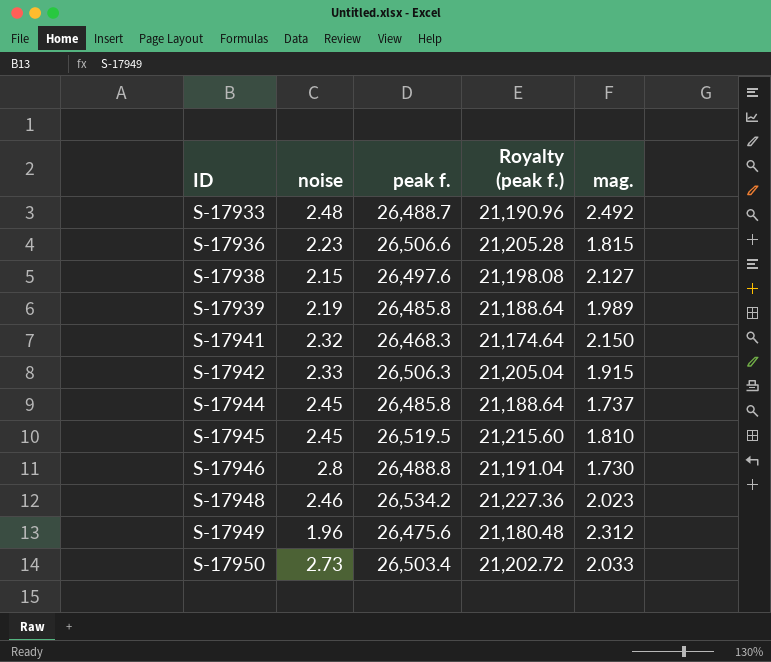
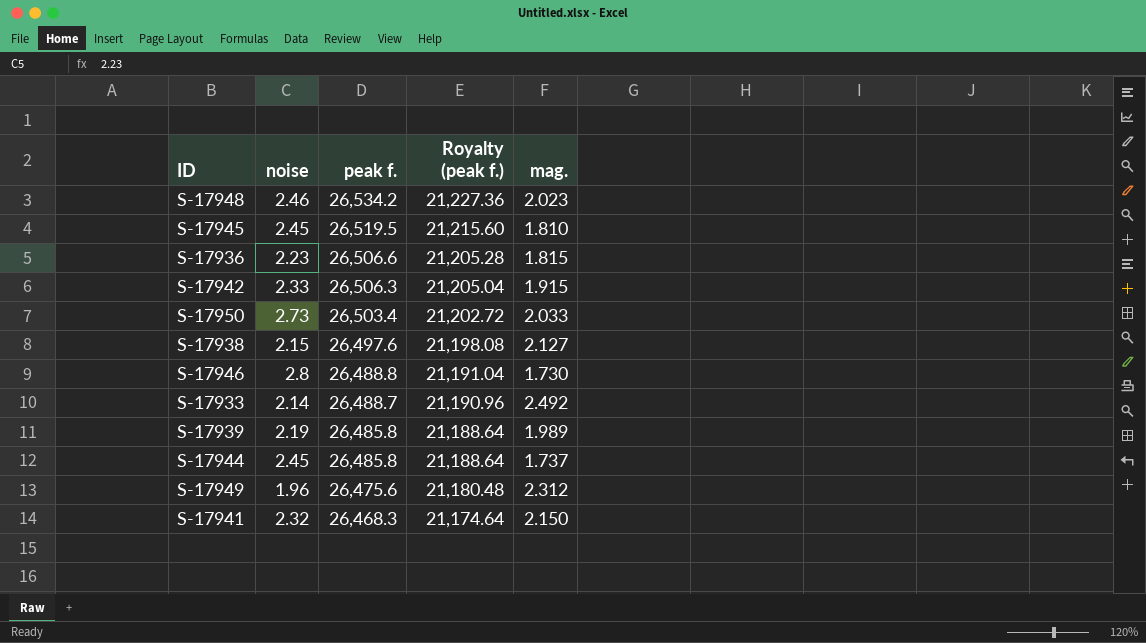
row order: ID ascending -> peak f. descending
S-17933 | noise: 2.48 -> 2.14

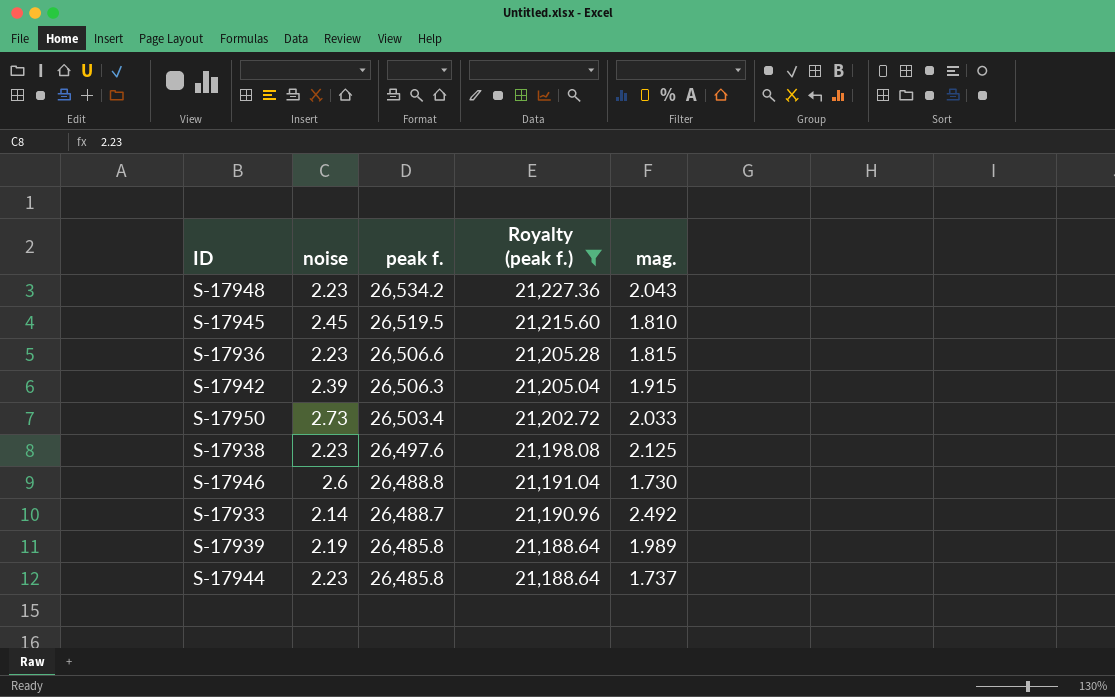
filter: none -> Royalty (peak f.) >= 21,188.64
S-17948 | noise: 2.46 -> 2.23
S-17948 | mag.: 2.023 -> 2.043
S-17942 | noise: 2.33 -> 2.39
S-17938 | noise: 2.15 -> 2.23
S-17938 | mag.: 2.127 -> 2.125
S-17946 | noise: 2.8 -> 2.6
S-17944 | noise: 2.45 -> 2.23

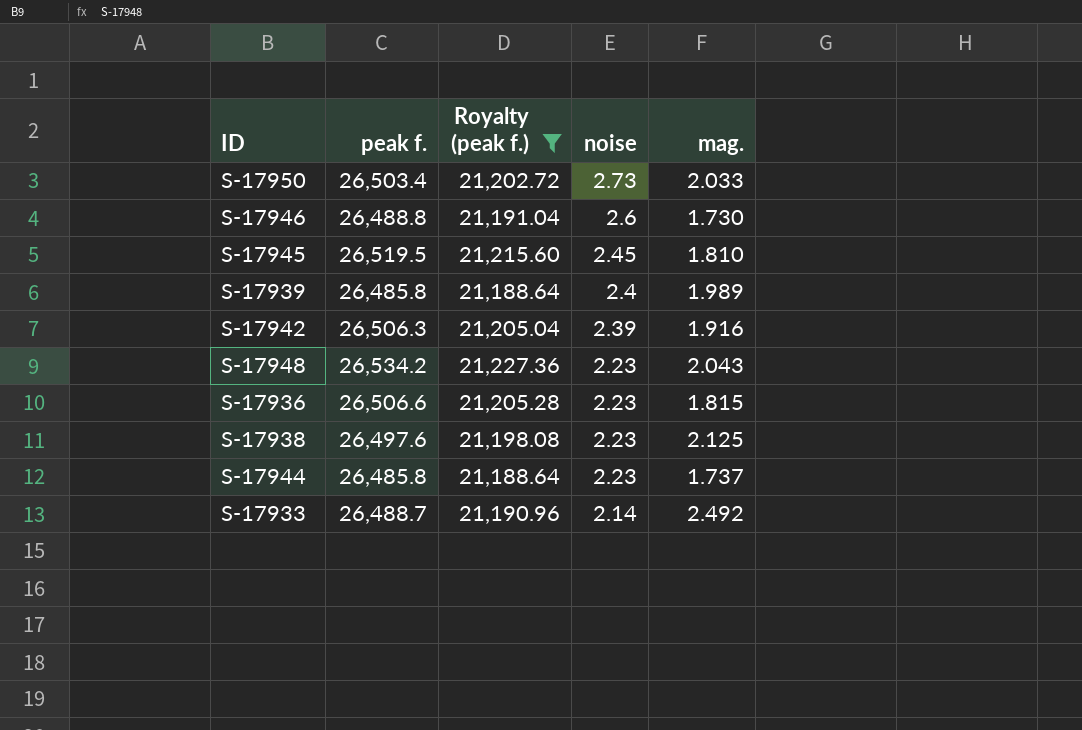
row order: peak f. descending -> noise descending
column noise | position: 2 -> 4
S-17939 | noise: 2.19 -> 2.4
S-17942 | mag.: 1.915 -> 1.916

